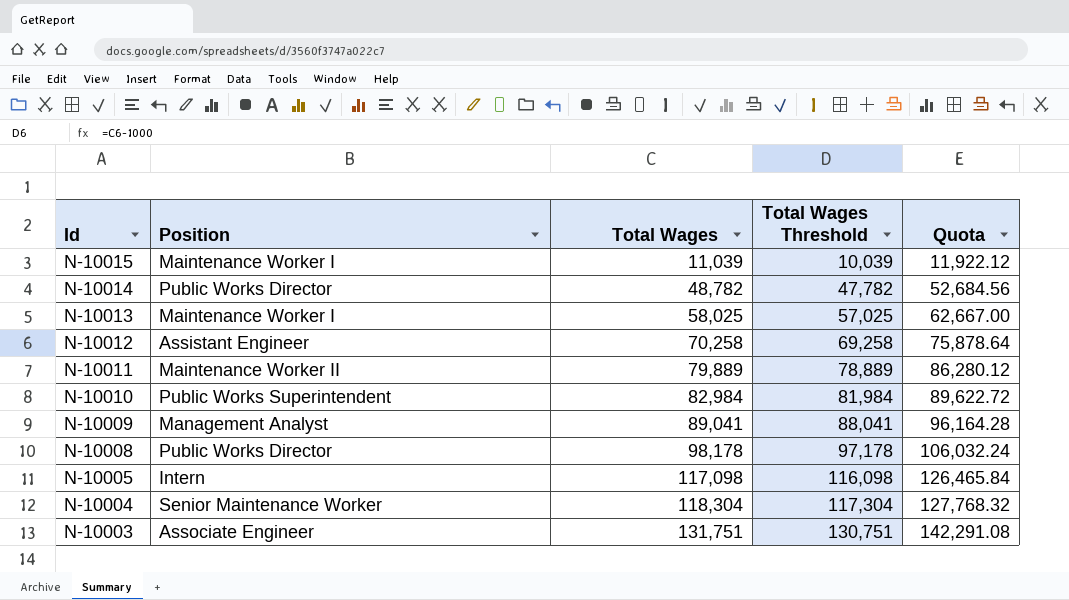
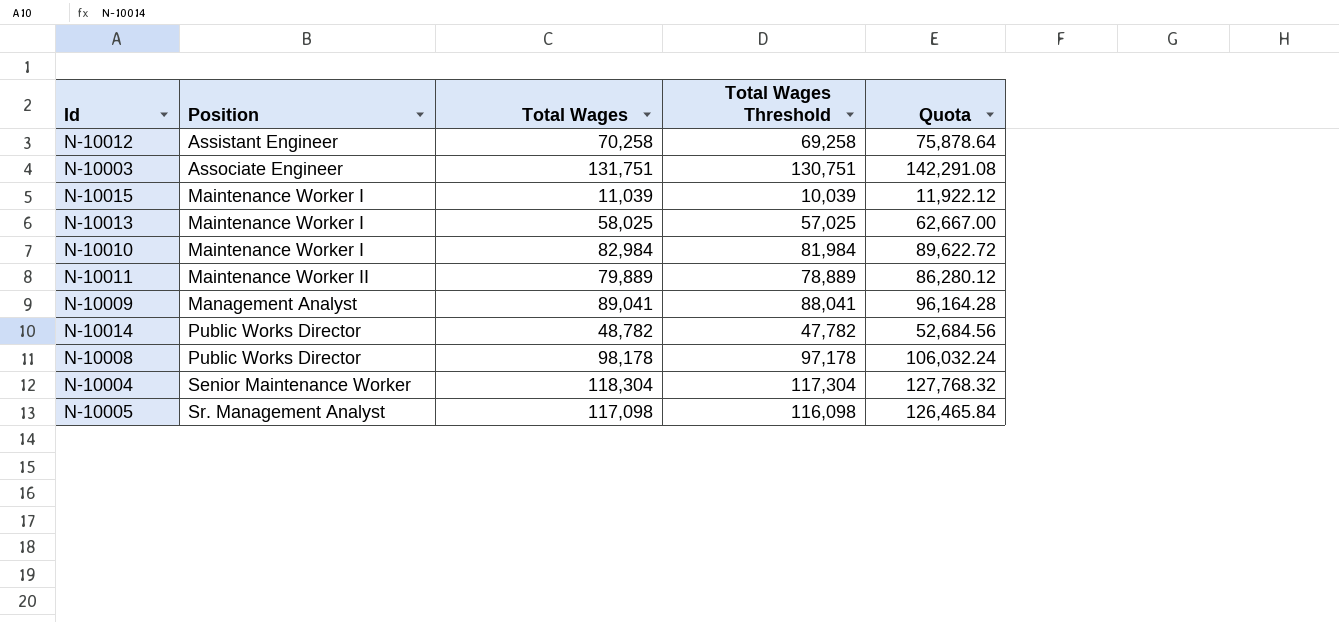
row order: Id descending -> Position ascending
N-10010 | Position: Public Works Superintendent -> Maintenance Worker I
N-10005 | Position: Intern -> Sr. Management Analyst

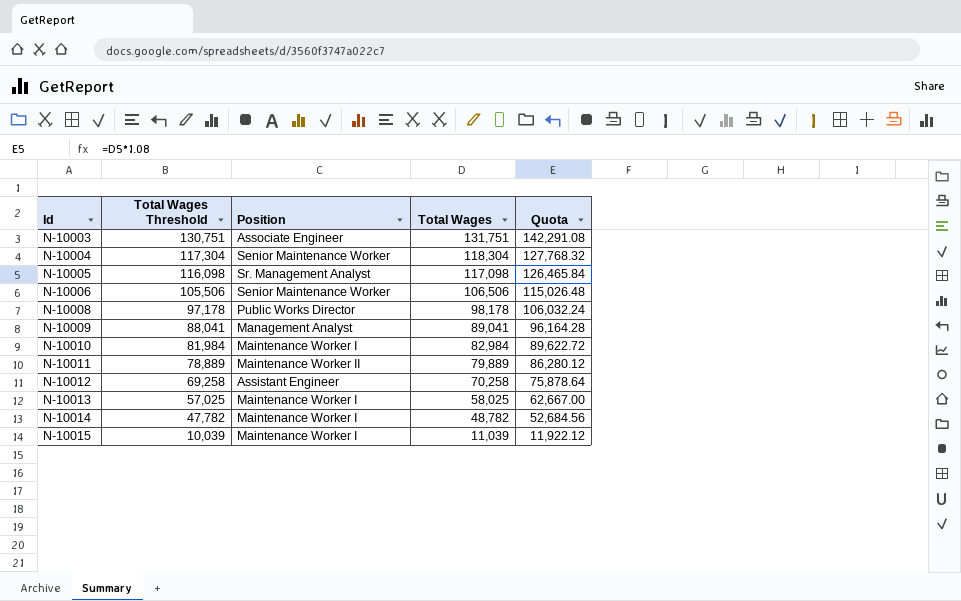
row order: Position ascending -> Id ascending
column Total Wages Threshold | position: 4 -> 2
row N-10006: none -> 105,506 | Senior Maintenance Worker | 106,506 | 115,026.48
N-10014 | Position: Public Works Director -> Maintenance Worker I

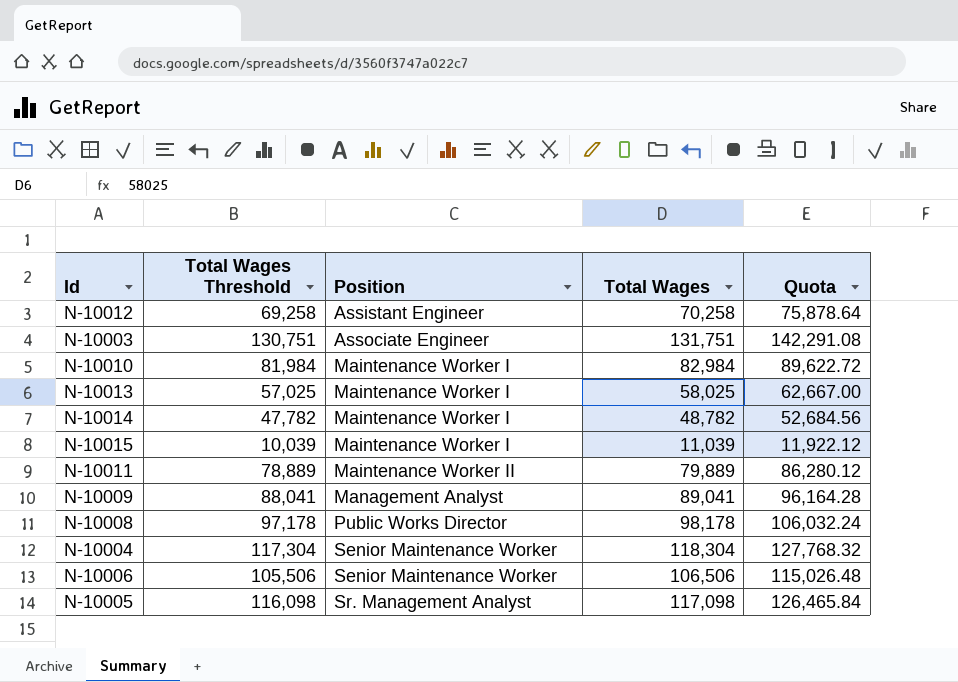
row order: Id ascending -> Position ascending

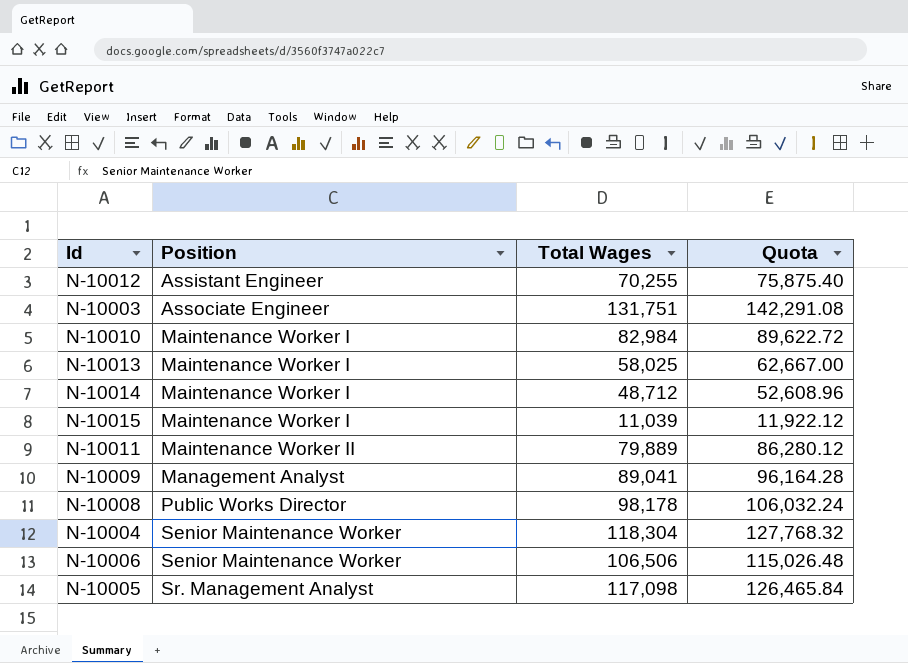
column Total Wages Threshold | formula: [Total Wages] - 1000 -> none
N-10012 | Total Wages: 70,258 -> 70,255
N-10012 | Quota: 75,878.64 -> 75,875.40
N-10014 | Total Wages: 48,782 -> 48,712
N-10014 | Quota: 52,684.56 -> 52,608.96

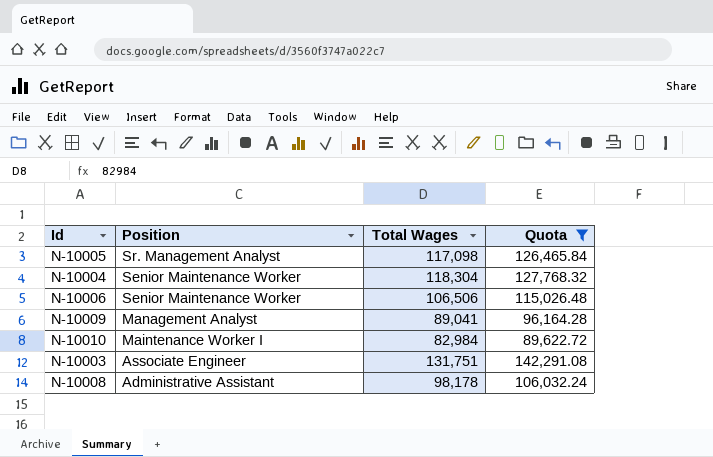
filter: none -> Quota >= 89,622.72
row order: Position ascending -> Position descending
N-10008 | Position: Public Works Director -> Administrative Assistant

